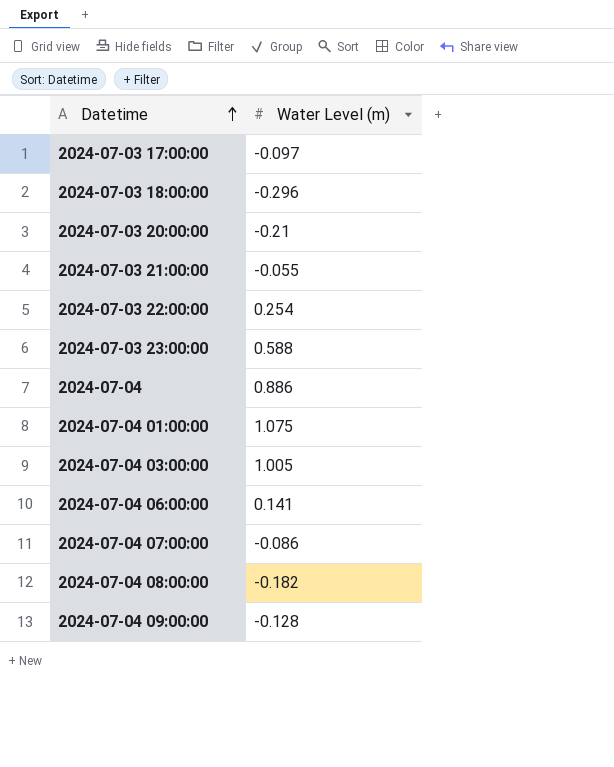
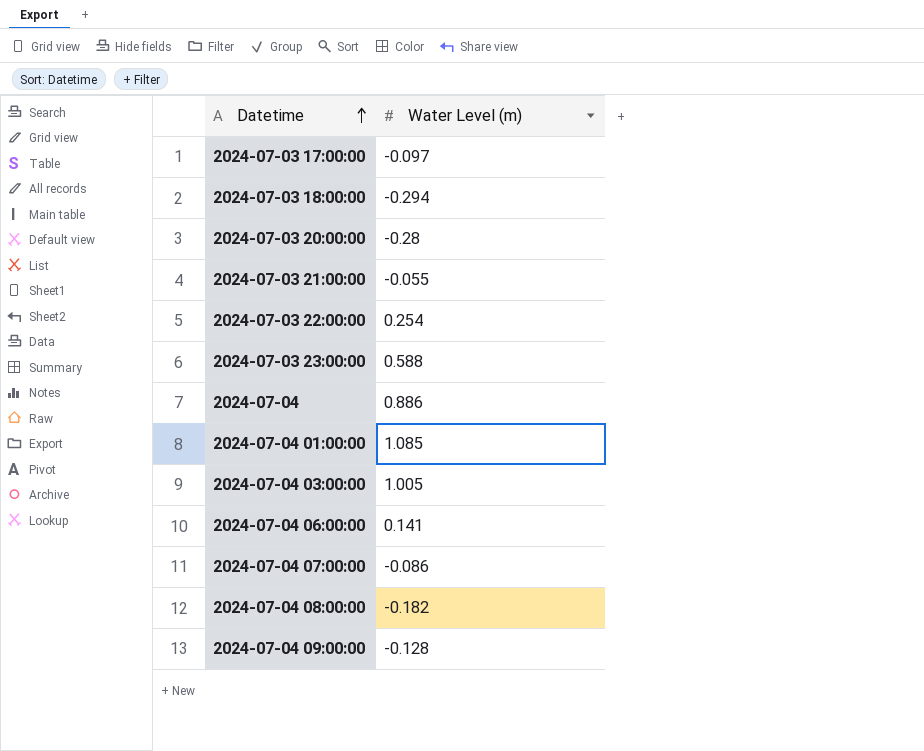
2024-07-03 18:00:00 | Water Level (m): -0.296 -> -0.294
2024-07-03 20:00:00 | Water Level (m): -0.21 -> -0.28
2024-07-04 01:00:00 | Water Level (m): 1.075 -> 1.085

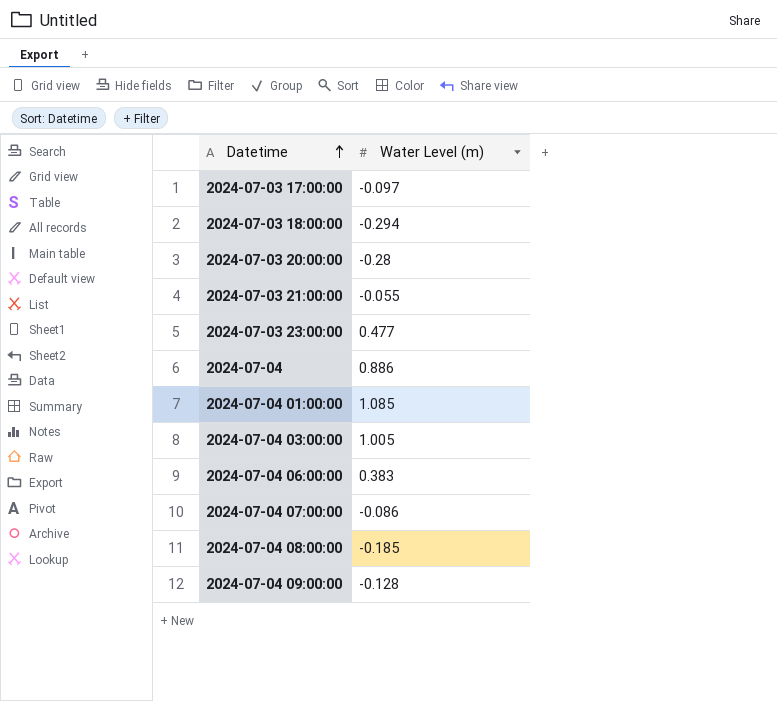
row 2024-07-03 22:00:00: 0.254 -> none
2024-07-03 23:00:00 | Water Level (m): 0.588 -> 0.477
2024-07-04 06:00:00 | Water Level (m): 0.141 -> 0.383
2024-07-04 08:00:00 | Water Level (m): -0.182 -> -0.185

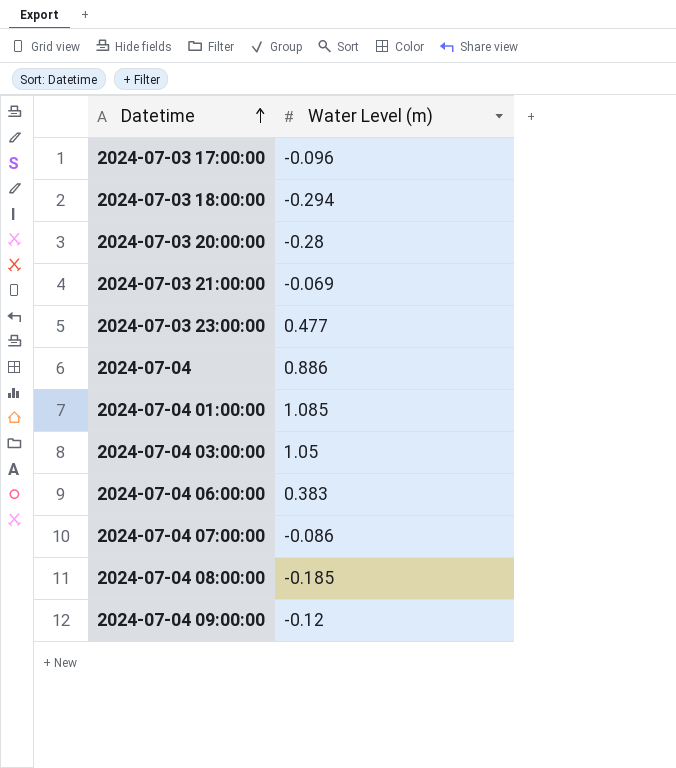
2024-07-03 17:00:00 | Water Level (m): -0.097 -> -0.096
2024-07-03 21:00:00 | Water Level (m): -0.055 -> -0.069
2024-07-04 03:00:00 | Water Level (m): 1.005 -> 1.05
2024-07-04 09:00:00 | Water Level (m): -0.128 -> -0.12

